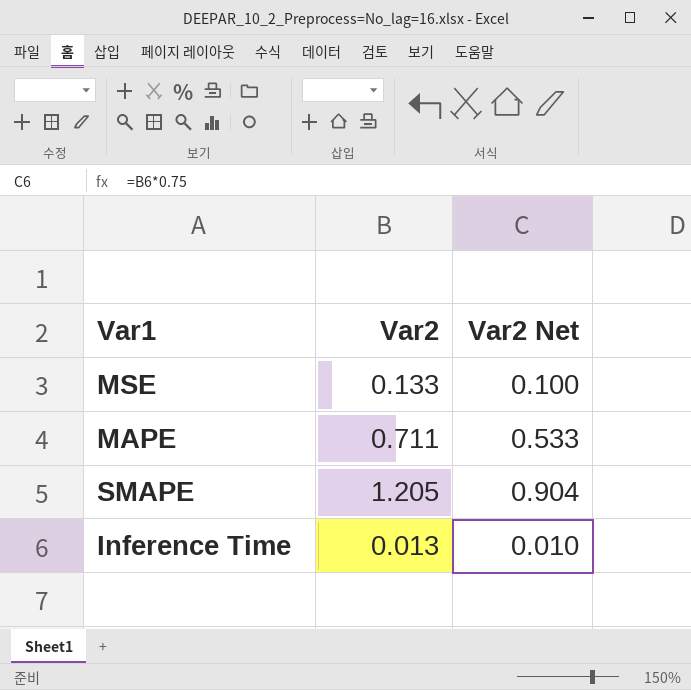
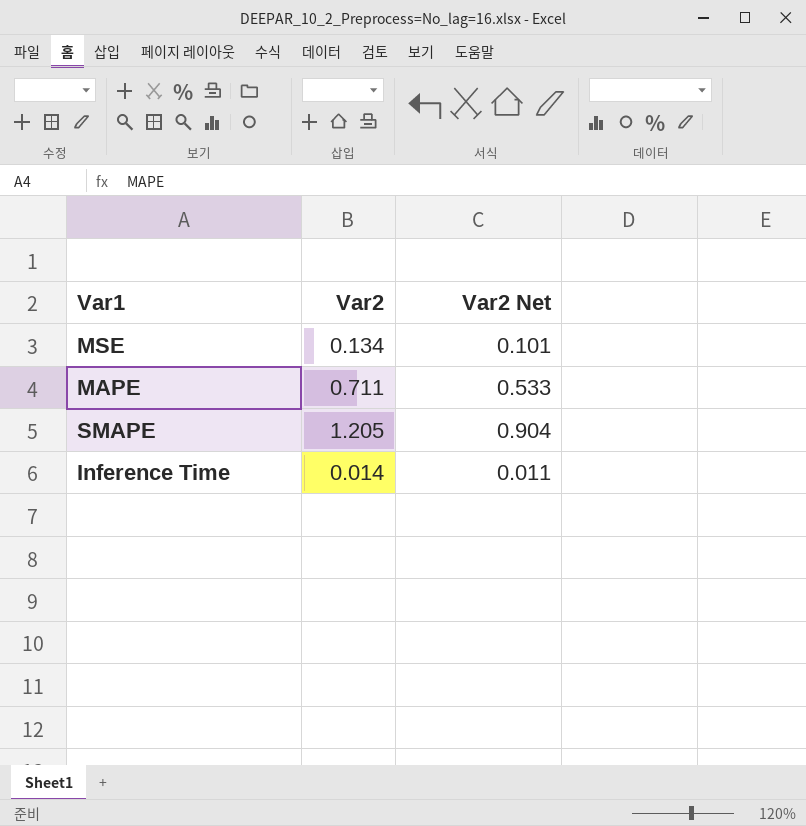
MSE | Var2: 0.133 -> 0.134
MSE | Var2 Net: 0.100 -> 0.101
Inference Time | Var2: 0.013 -> 0.014
Inference Time | Var2 Net: 0.010 -> 0.011

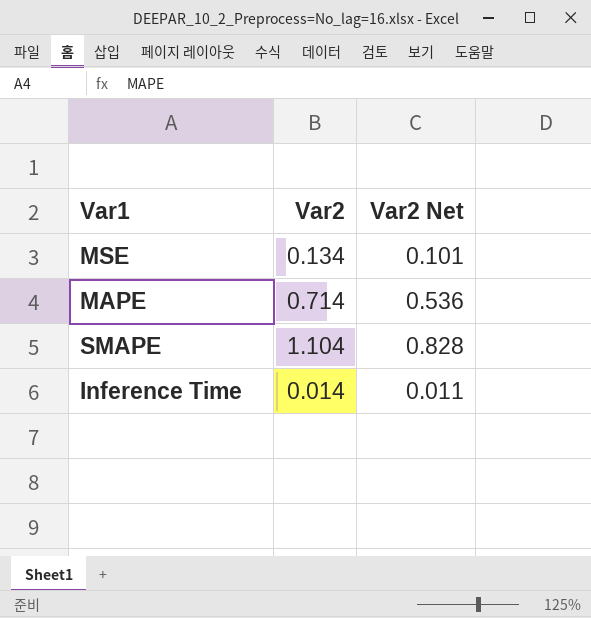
MAPE | Var2: 0.711 -> 0.714
MAPE | Var2 Net: 0.533 -> 0.536
SMAPE | Var2: 1.205 -> 1.104
SMAPE | Var2 Net: 0.904 -> 0.828

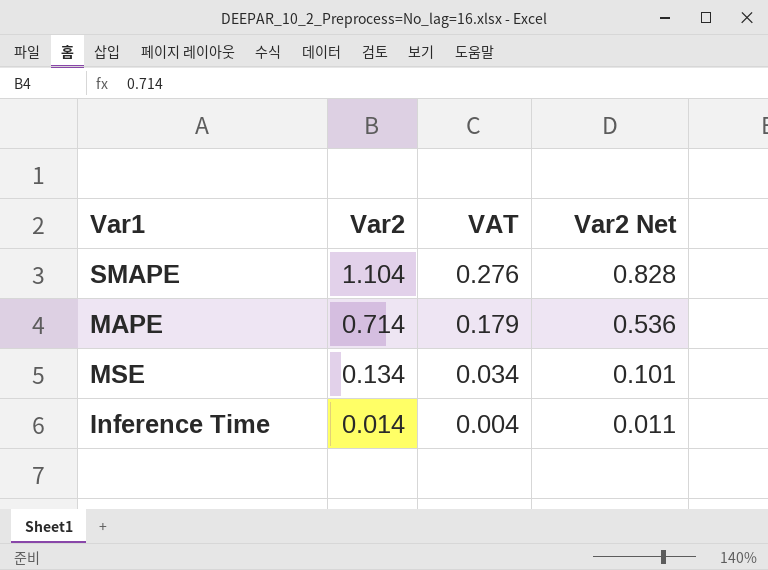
row order: none -> Var2 descending
column VAT | formula: none -> [Var2] * 0.25

